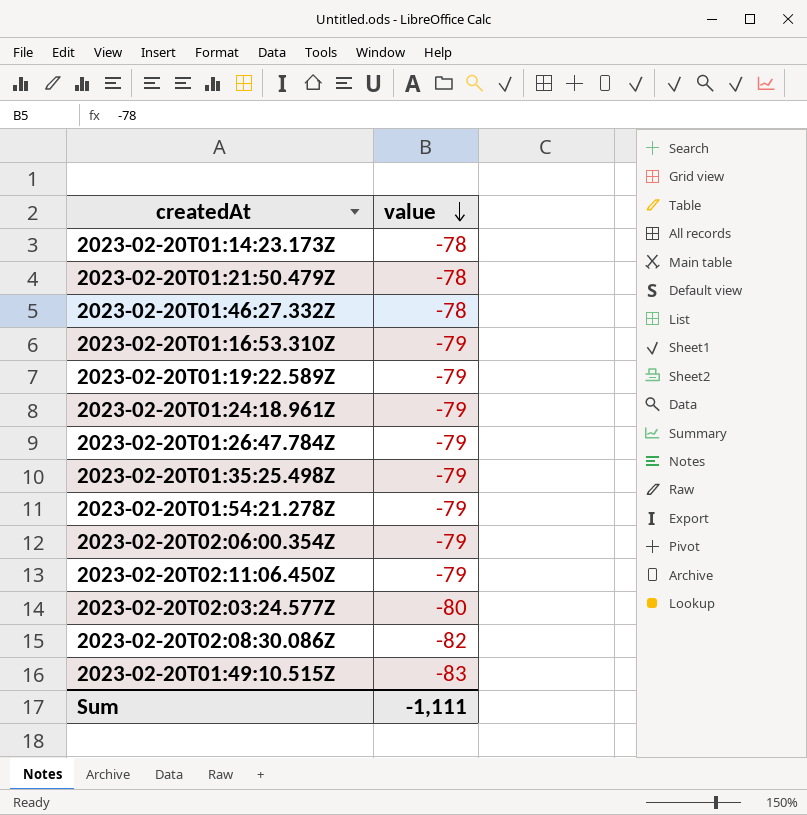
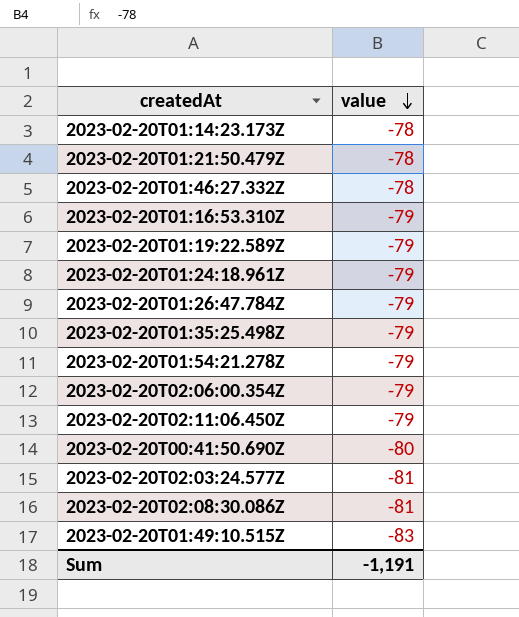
row 2023-02-20T00:41:50.690Z: none -> -80
2023-02-20T02:03:24.577Z | value: -80 -> -81
2023-02-20T02:08:30.086Z | value: -82 -> -81
Sum | value: -1,111 -> -1,191

